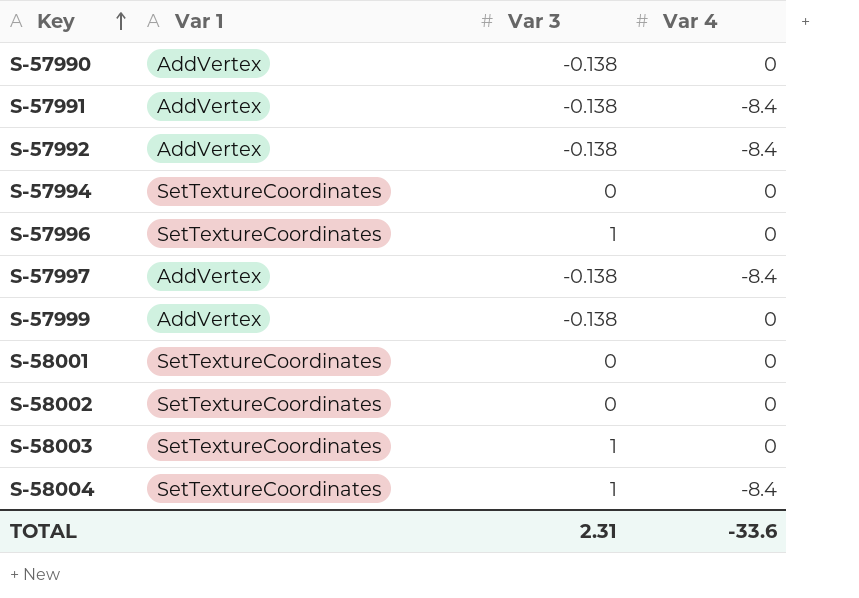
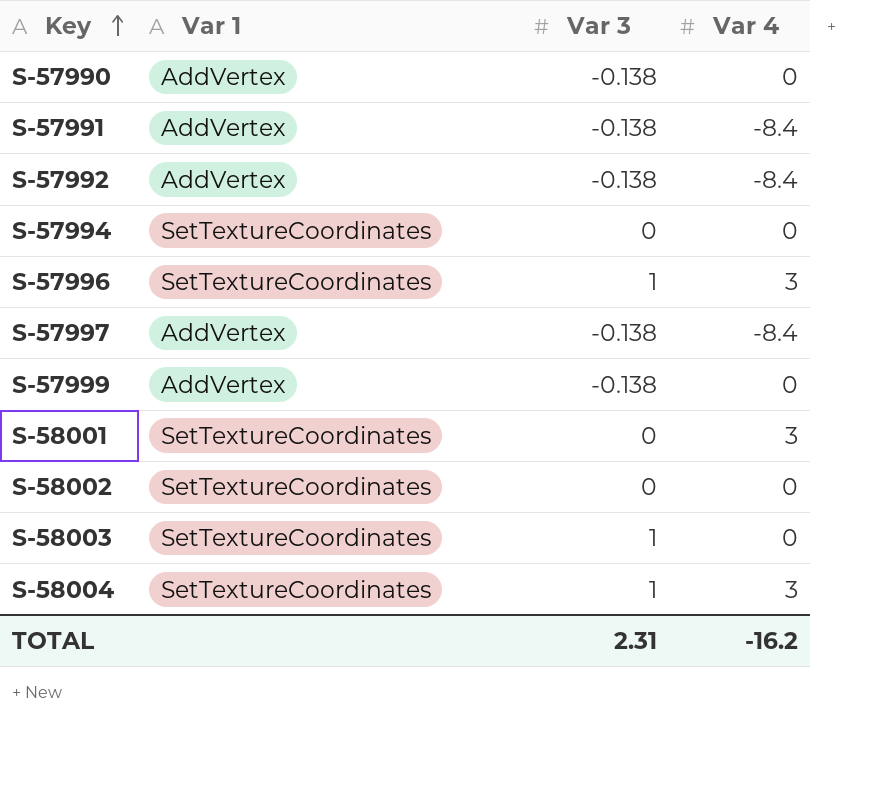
S-57996 | Var 4: 0 -> 3
S-58001 | Var 4: 0 -> 3
S-58004 | Var 4: -8.4 -> 3
TOTAL | Var 4: -33.6 -> -16.2

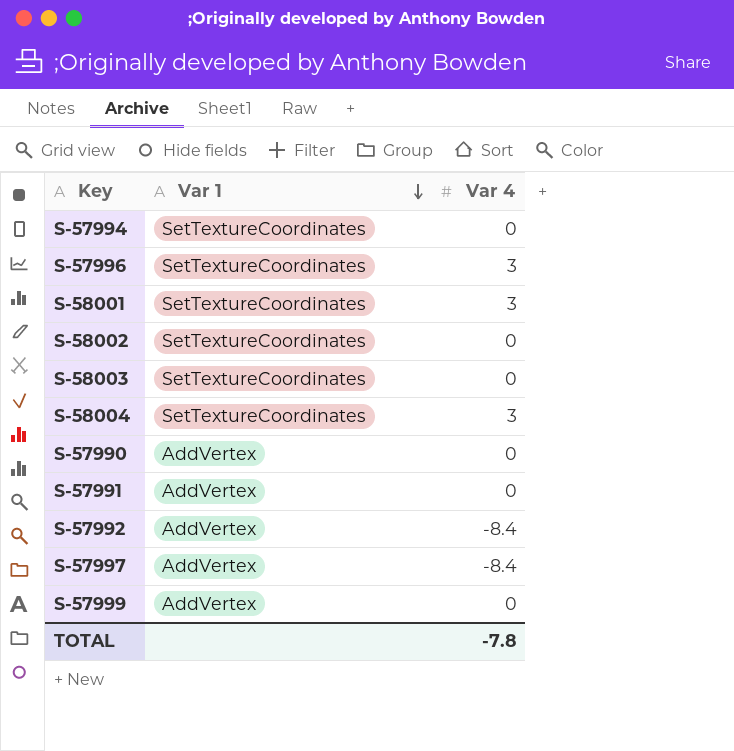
row order: Key ascending -> Var 1 descending
column Var 3 | position: 3 -> none
S-57991 | Var 4: -8.4 -> 0
TOTAL | Var 4: -16.2 -> -7.8

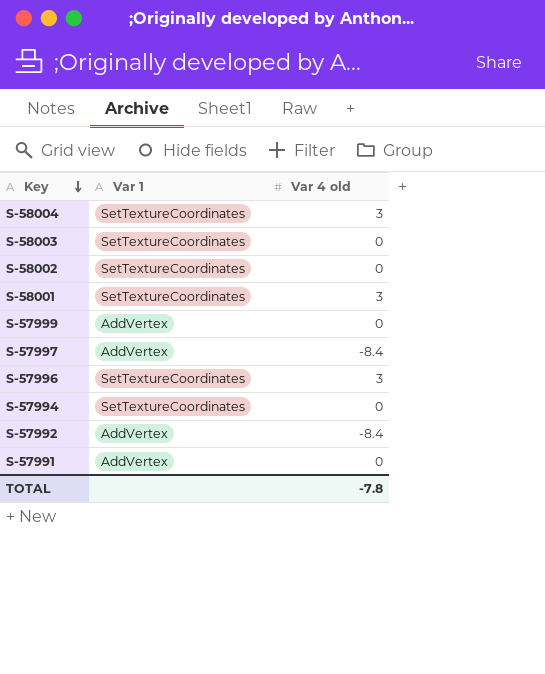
row order: Var 1 descending -> Key descending
column name: Var 4 -> Var 4 old
row S-57990: AddVertex | 0 -> none

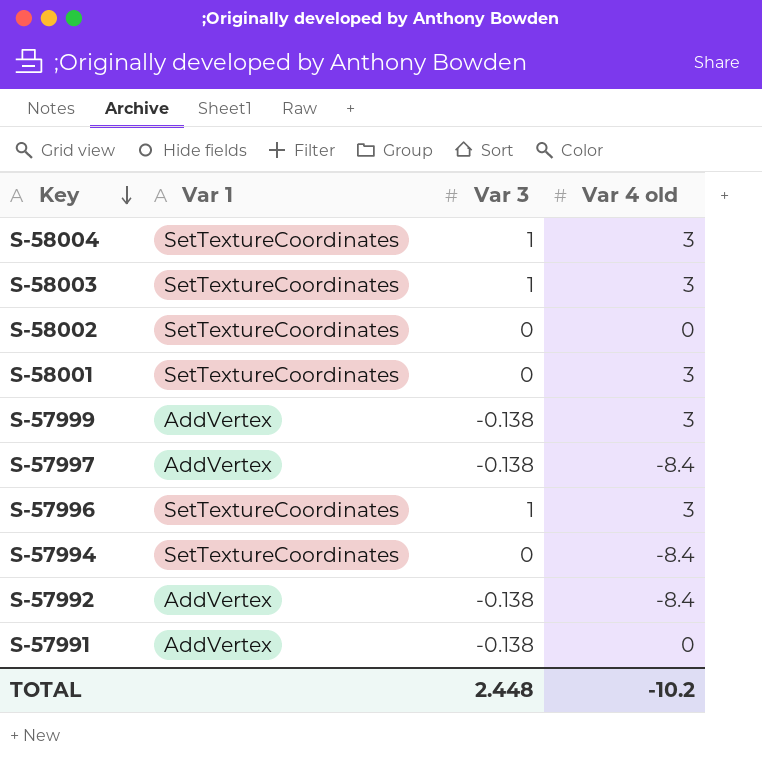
column Var 3 | position: none -> 3
S-58003 | Var 4 old: 0 -> 3
S-57999 | Var 4 old: 0 -> 3
S-57994 | Var 4 old: 0 -> -8.4
TOTAL | Var 4 old: -7.8 -> -10.2

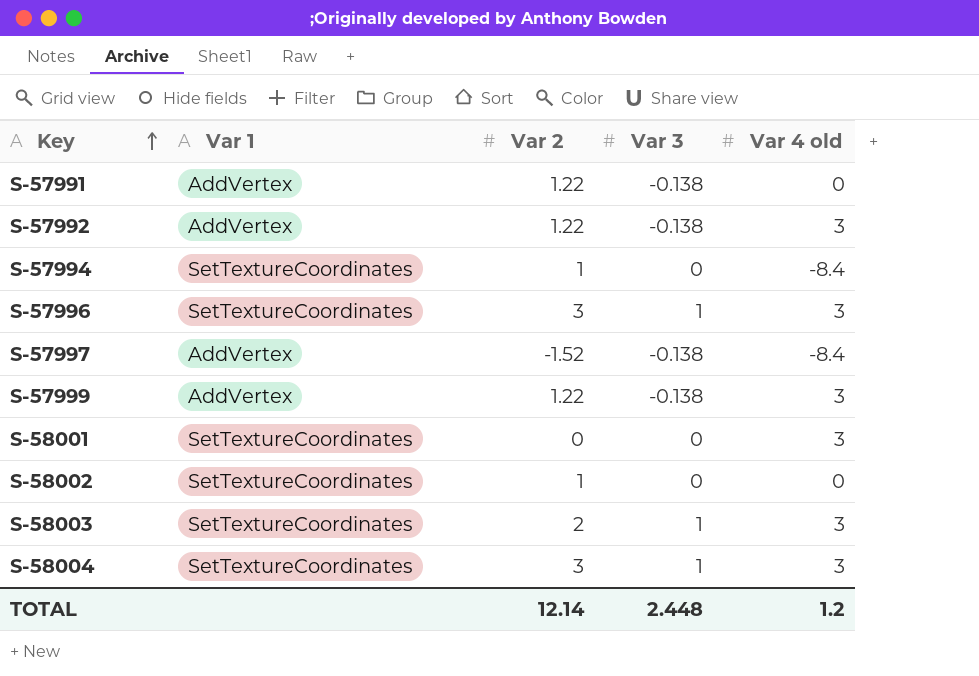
row order: Key descending -> Key ascending
column Var 2 | position: none -> 3
S-57992 | Var 4 old: -8.4 -> 3
TOTAL | Var 4 old: -10.2 -> 1.2

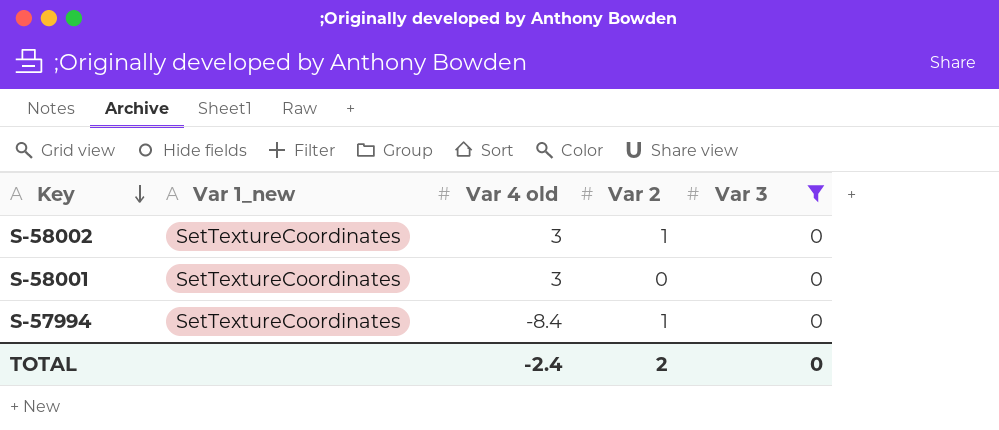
filter: none -> Var 3 = 0
row order: Key ascending -> Key descending
column name: Var 1 -> Var 1_new
column Var 4 old | position: 5 -> 3
S-58002 | Var 4 old: 0 -> 3
TOTAL | Var 4 old: 1.2 -> -2.4
TOTAL | Var 2: 12.14 -> 2
TOTAL | Var 3: 2.448 -> 0

